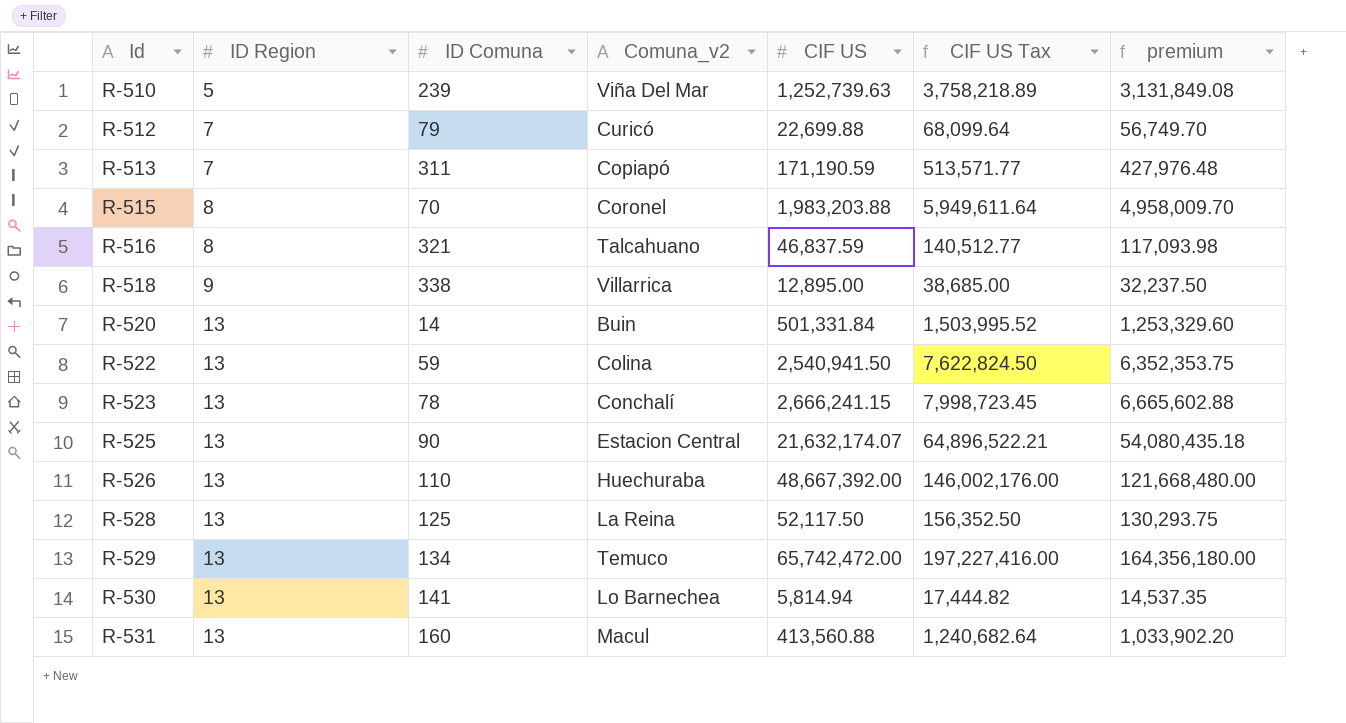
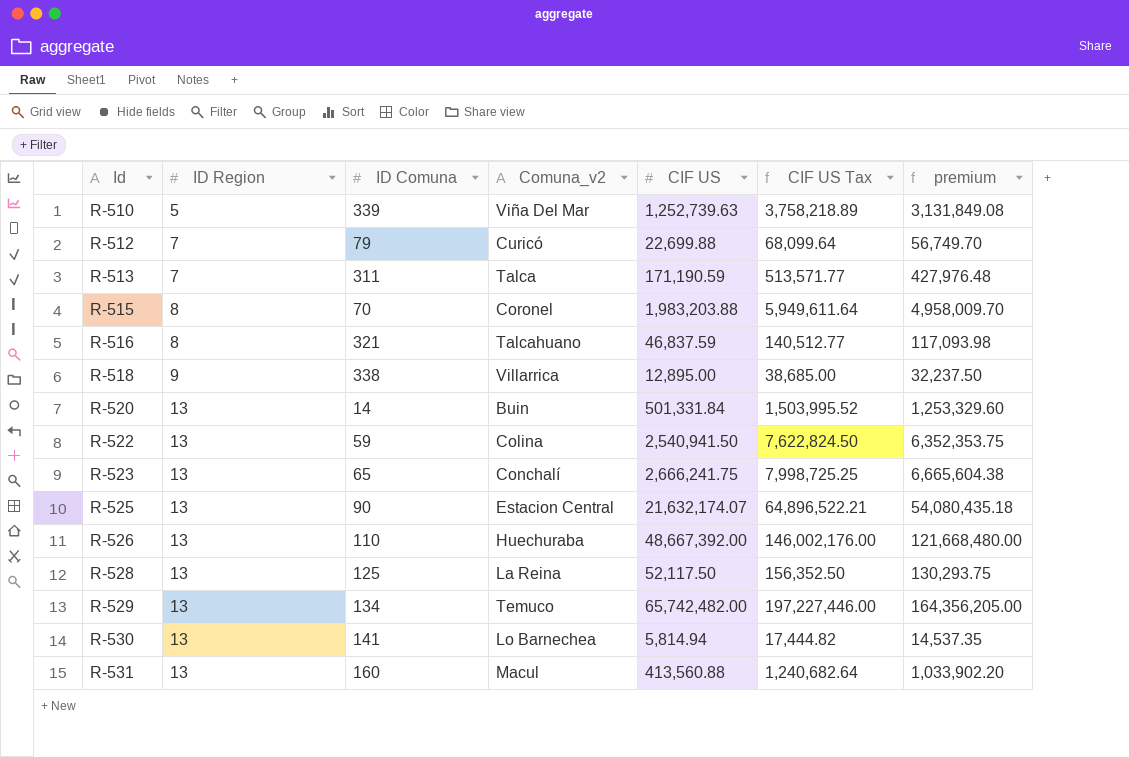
R-510 | ID Comuna: 239 -> 339
R-513 | Comuna_v2: Copiapó -> Talca
R-523 | ID Comuna: 78 -> 65
R-523 | CIF US: 2,666,241.15 -> 2,666,241.75
R-523 | CIF US Tax: 7,998,723.45 -> 7,998,725.25
R-523 | premium: 6,665,602.88 -> 6,665,604.38
R-529 | CIF US: 65,742,472.00 -> 65,742,482.00
R-529 | CIF US Tax: 197,227,416.00 -> 197,227,446.00
R-529 | premium: 164,356,180.00 -> 164,356,205.00

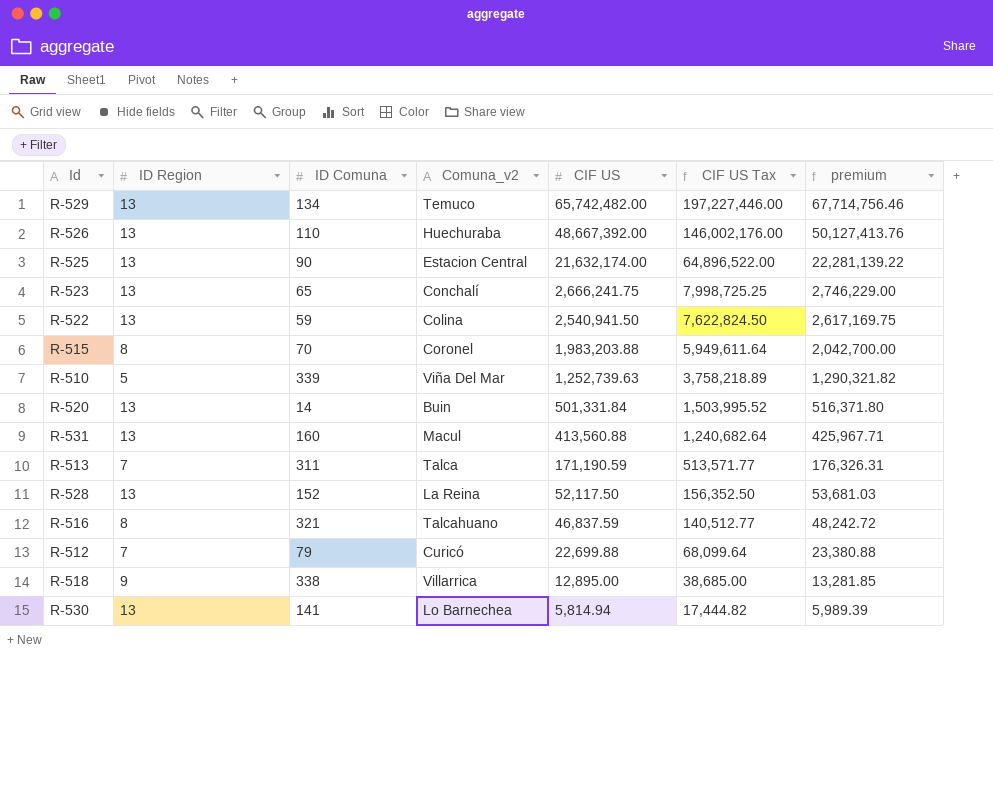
row order: Id ascending -> CIF US descending
column premium | formula: [CIF US] * 2.5 -> [CIF US] * 1.03
R-525 | CIF US: 21,632,174.07 -> 21,632,174.00
R-525 | CIF US Tax: 64,896,522.21 -> 64,896,522.00
R-528 | ID Comuna: 125 -> 152

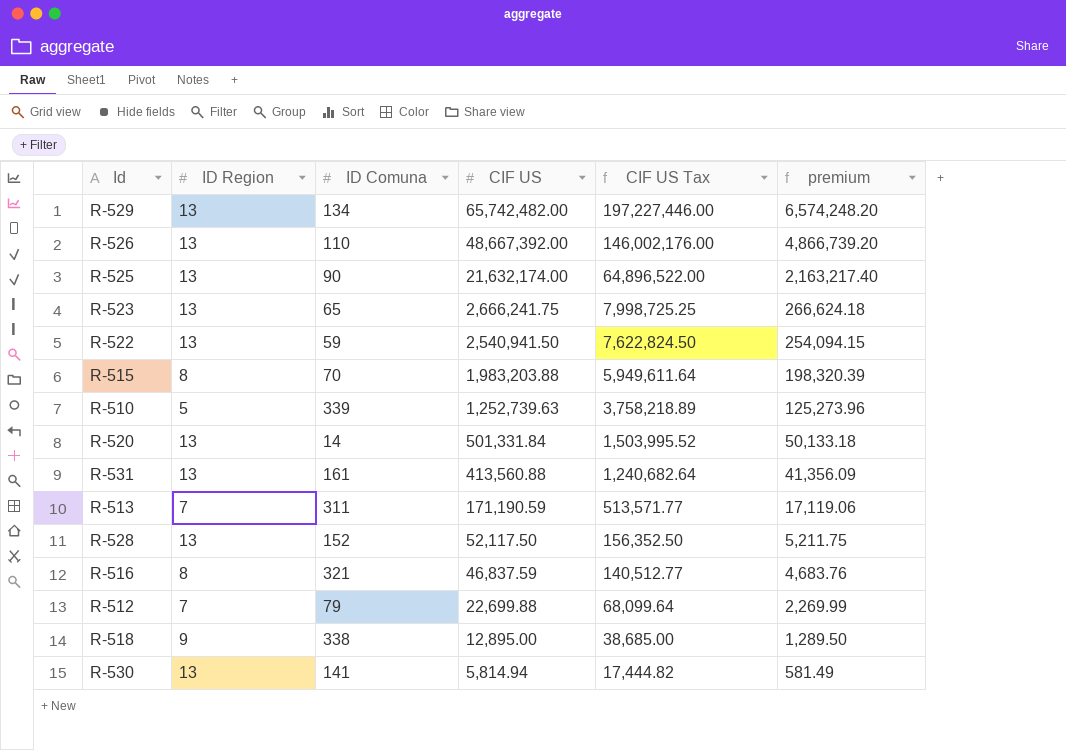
column Comuna_v2 | position: 4 -> none
column premium | formula: [CIF US] * 1.03 -> [CIF US] * 0.1
R-531 | ID Comuna: 160 -> 161

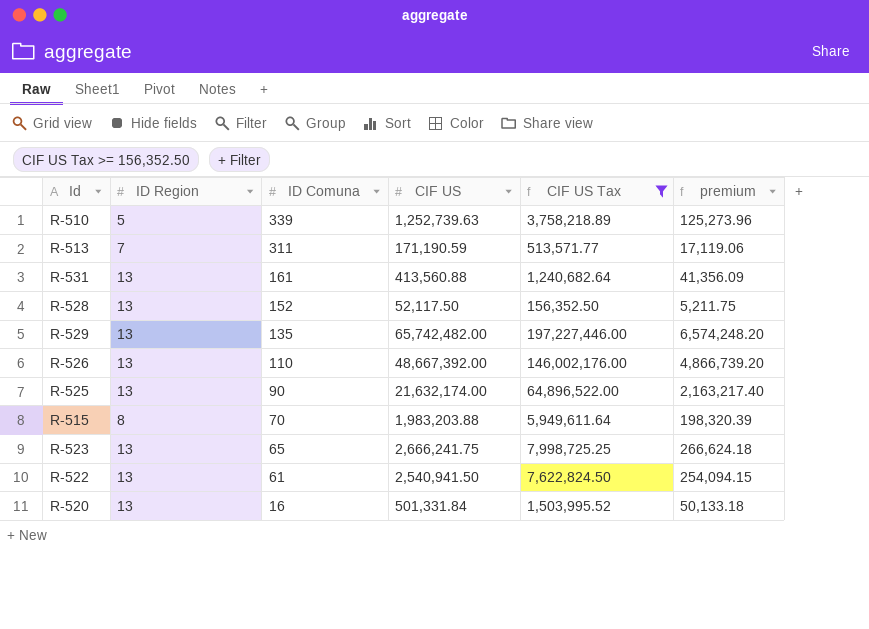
filter: none -> CIF US Tax >= 156,352.50
row order: CIF US descending -> ID Comuna descending
R-529 | ID Comuna: 134 -> 135
R-522 | ID Comuna: 59 -> 61
R-520 | ID Comuna: 14 -> 16

